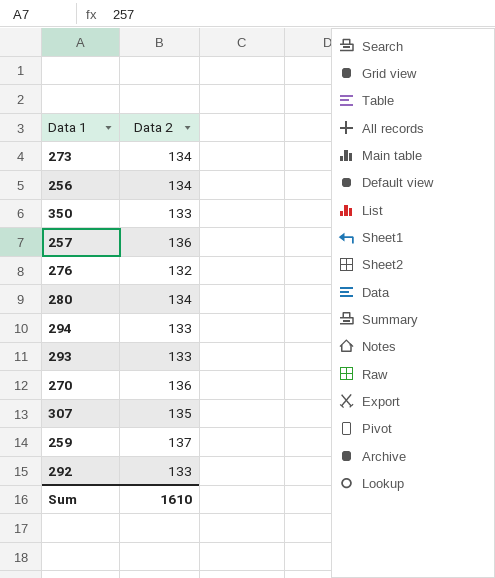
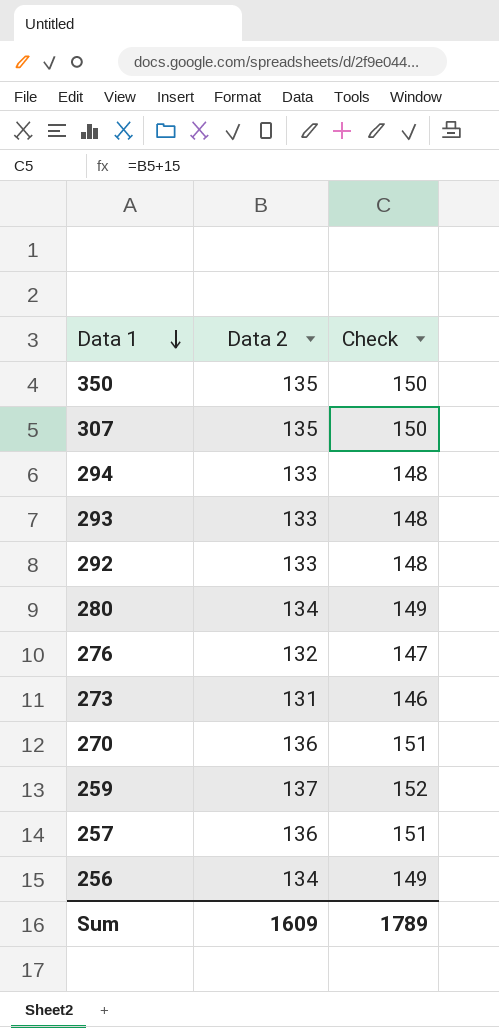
row order: none -> Data 1 descending
column Check | formula: none -> [Data 2] + 15
350 | Data 2: 133 -> 135
273 | Data 2: 134 -> 131
Sum | Data 2: 1610 -> 1609

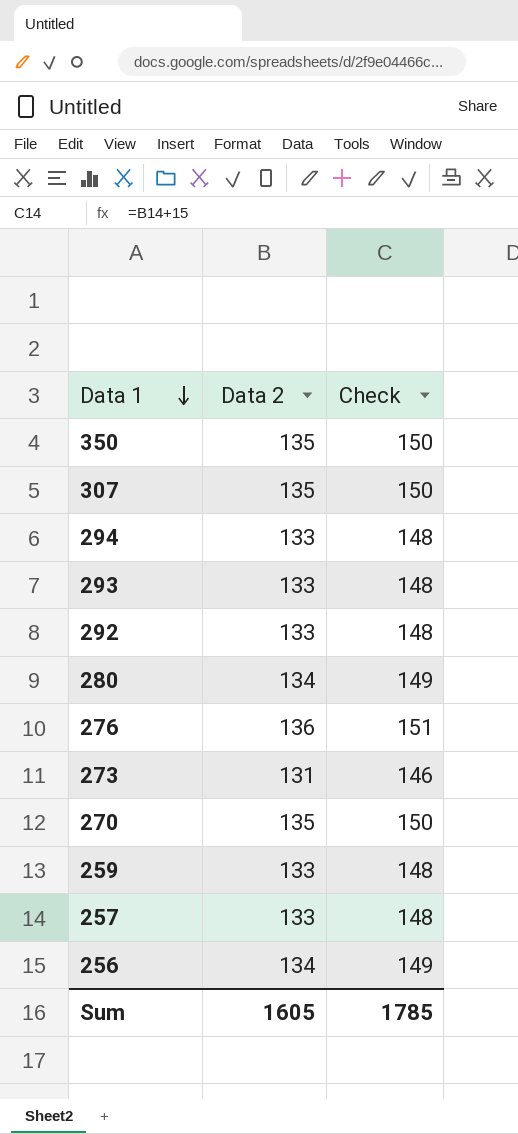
276 | Data 2: 132 -> 136
276 | Check: 147 -> 151
270 | Data 2: 136 -> 135
270 | Check: 151 -> 150
259 | Data 2: 137 -> 133
259 | Check: 152 -> 148
257 | Data 2: 136 -> 133
257 | Check: 151 -> 148
Sum | Data 2: 1609 -> 1605
Sum | Check: 1789 -> 1785

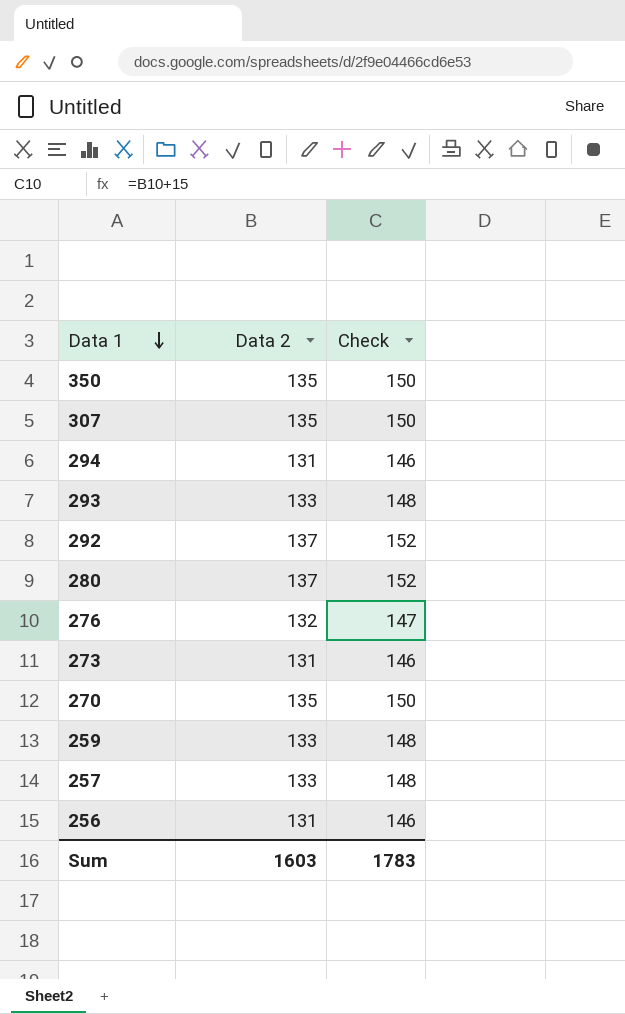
294 | Data 2: 133 -> 131
294 | Check: 148 -> 146
292 | Data 2: 133 -> 137
292 | Check: 148 -> 152
280 | Data 2: 134 -> 137
280 | Check: 149 -> 152
276 | Data 2: 136 -> 132
276 | Check: 151 -> 147
256 | Data 2: 134 -> 131
256 | Check: 149 -> 146
Sum | Data 2: 1605 -> 1603
Sum | Check: 1785 -> 1783

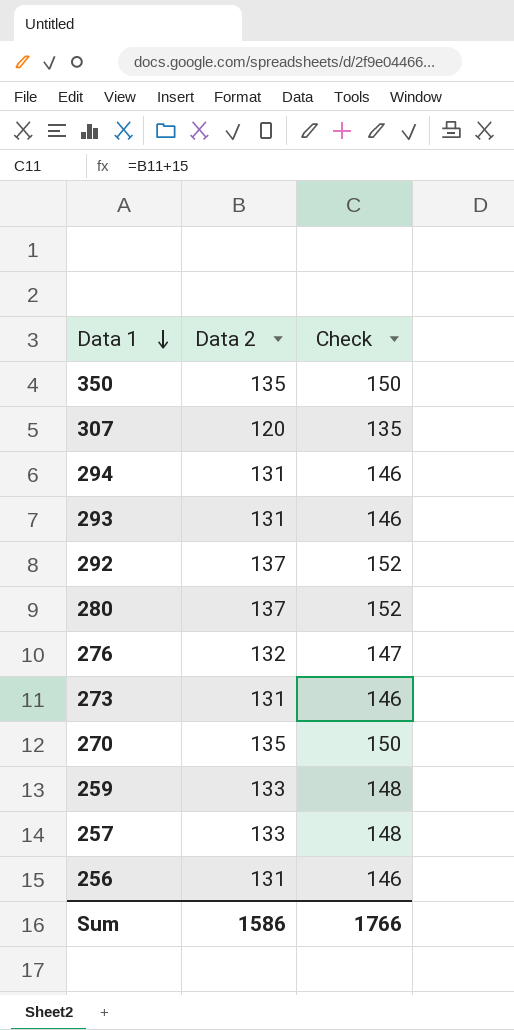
307 | Data 2: 135 -> 120
307 | Check: 150 -> 135
293 | Data 2: 133 -> 131
293 | Check: 148 -> 146
Sum | Data 2: 1603 -> 1586
Sum | Check: 1783 -> 1766

